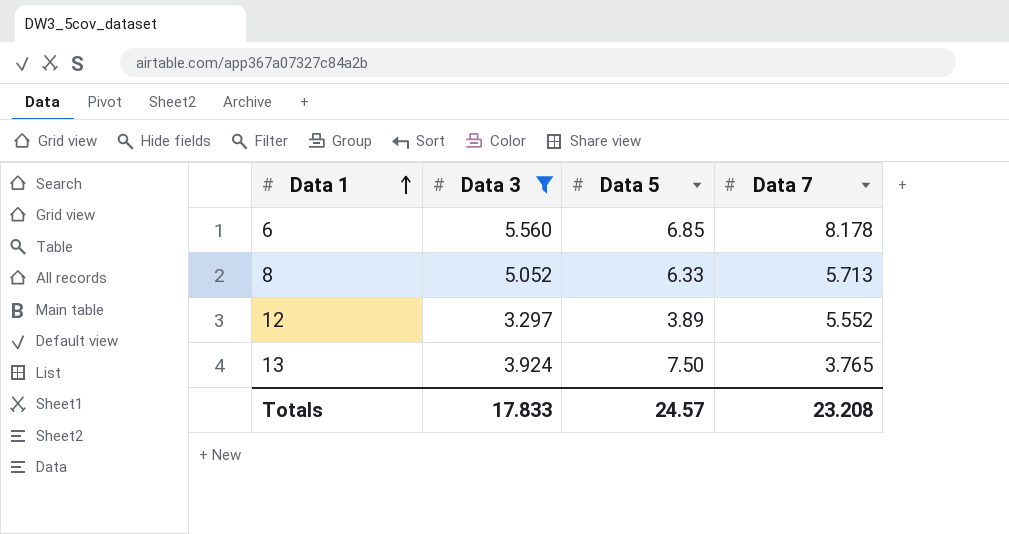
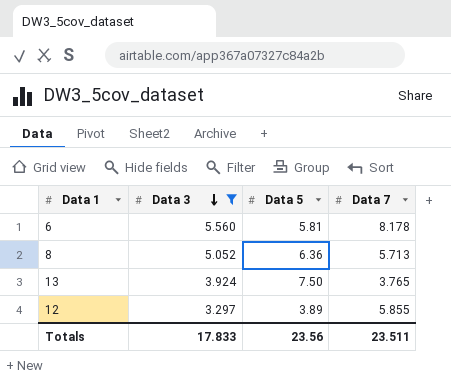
row order: Data 1 ascending -> Data 3 descending
6 | Data 5: 6.85 -> 5.81
8 | Data 5: 6.33 -> 6.36
12 | Data 7: 5.552 -> 5.855
Totals | Data 5: 24.57 -> 23.56
Totals | Data 7: 23.208 -> 23.511

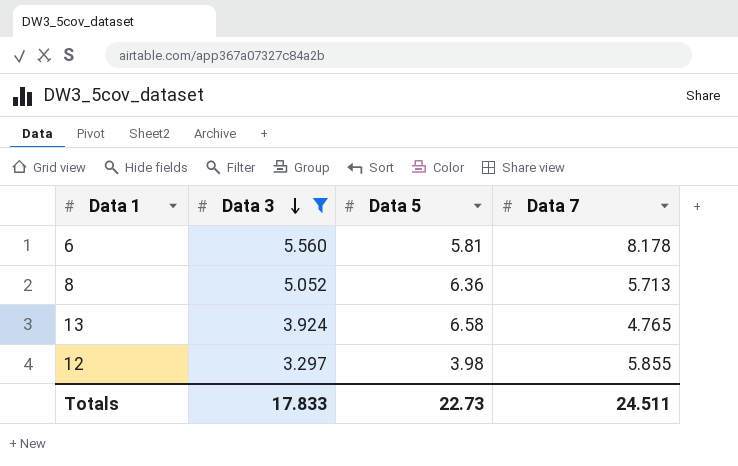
13 | Data 5: 7.50 -> 6.58
13 | Data 7: 3.765 -> 4.765
12 | Data 5: 3.89 -> 3.98
Totals | Data 5: 23.56 -> 22.73
Totals | Data 7: 23.511 -> 24.511

